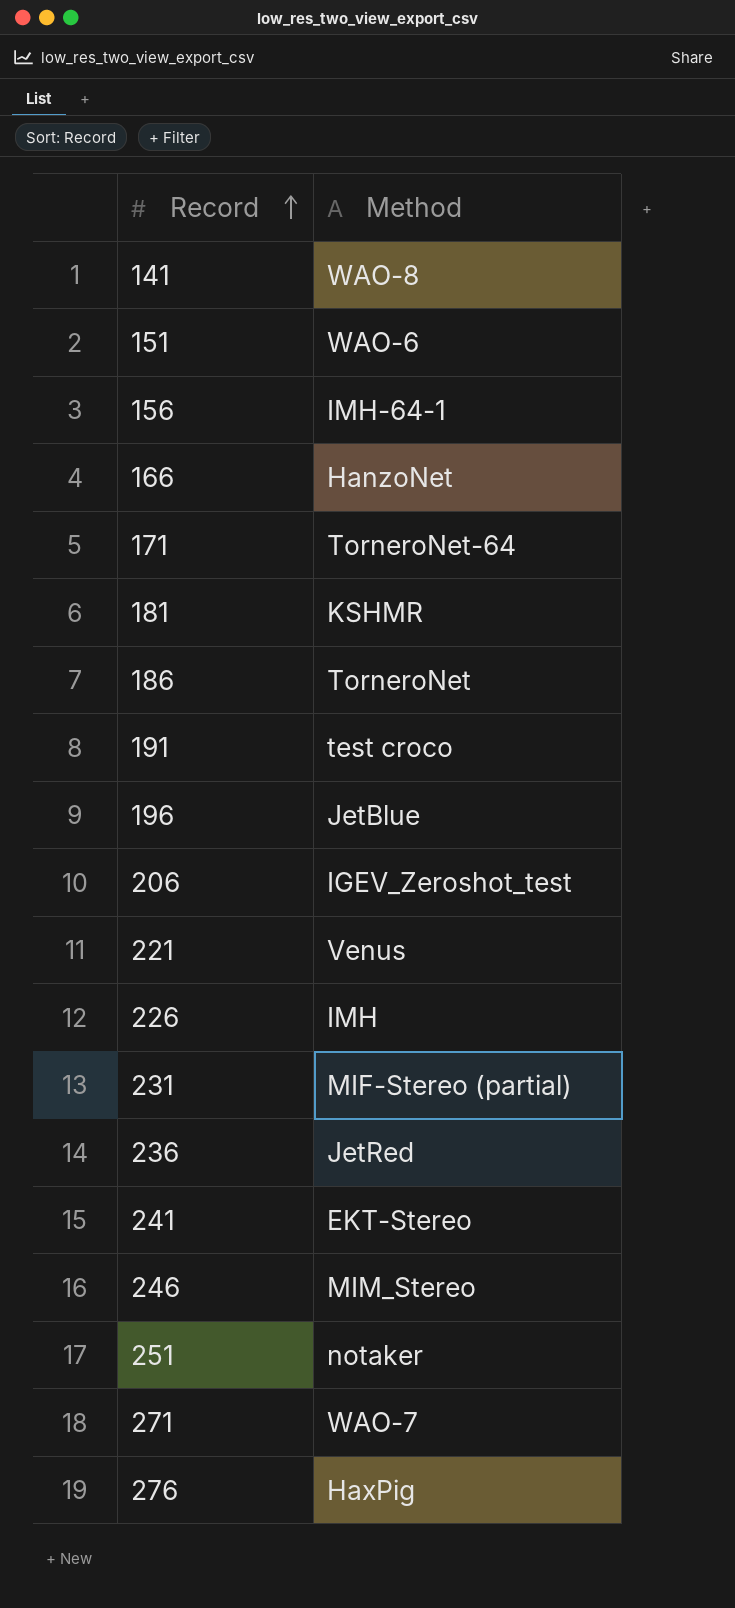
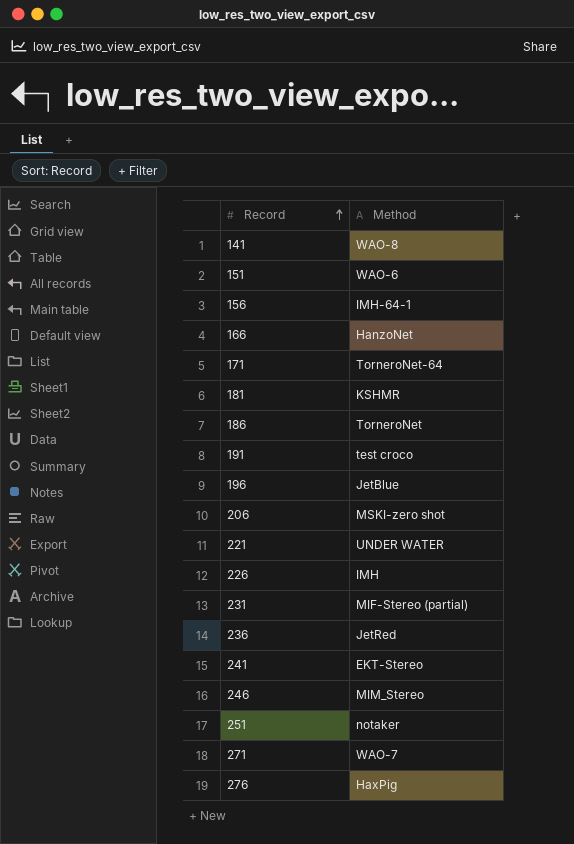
206 | Method: IGEV_Zeroshot_test -> MSKI-zero shot
221 | Method: Venus -> UNDER WATER

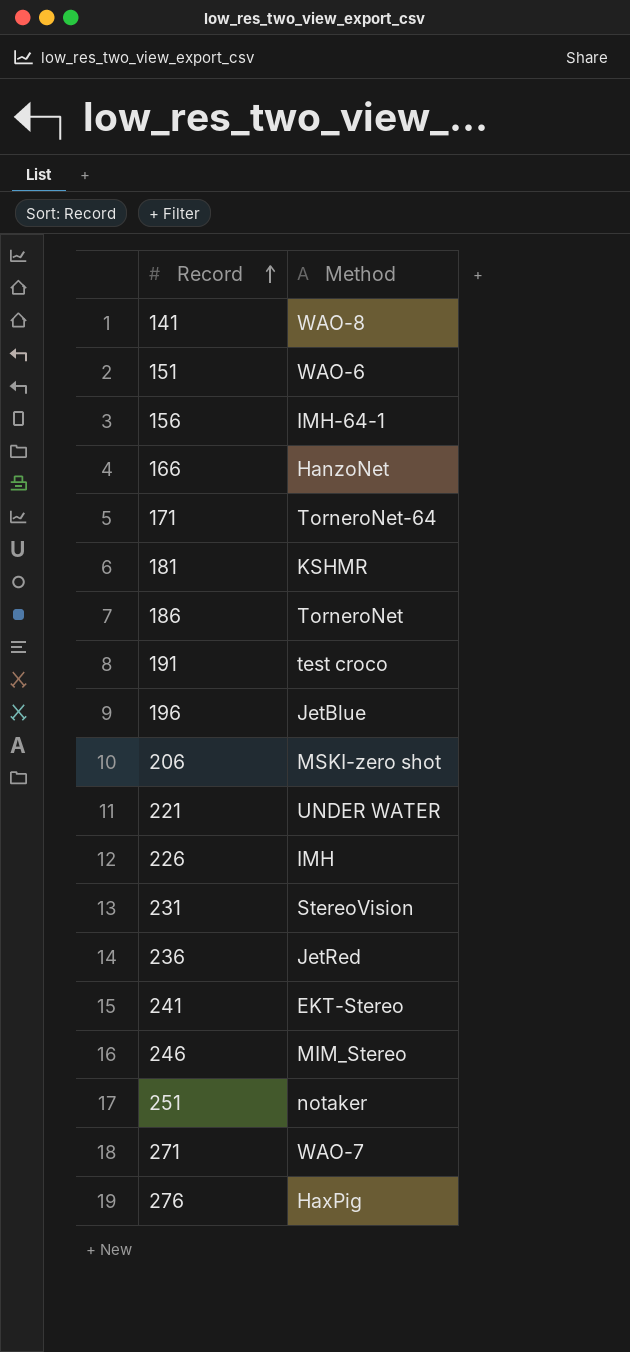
231 | Method: MIF-Stereo (partial) -> StereoVision

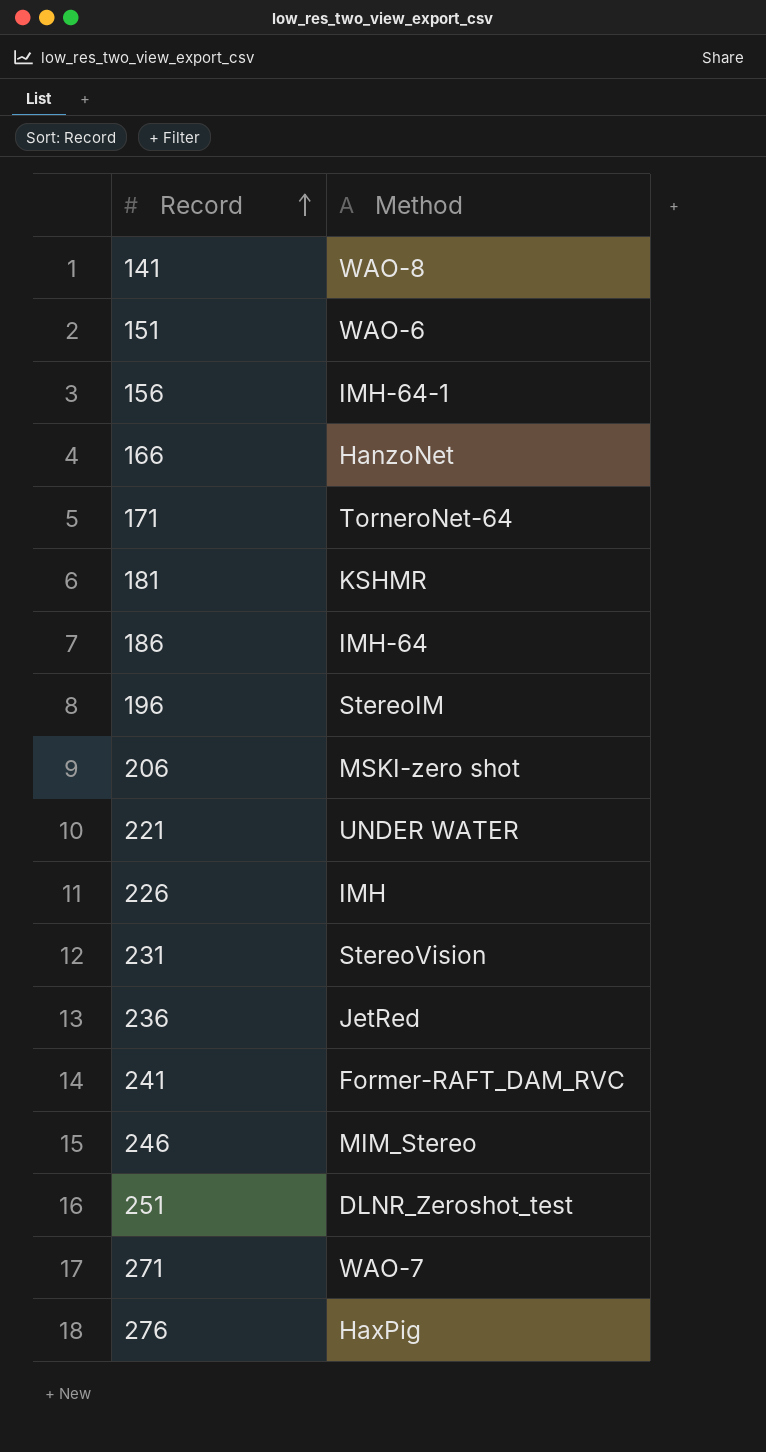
row 191: test croco -> none
186 | Method: TorneroNet -> IMH-64
196 | Method: JetBlue -> StereoIM
241 | Method: EKT-Stereo -> Former-RAFT_DAM_RVC
251 | Method: notaker -> DLNR_Zeroshot_test

